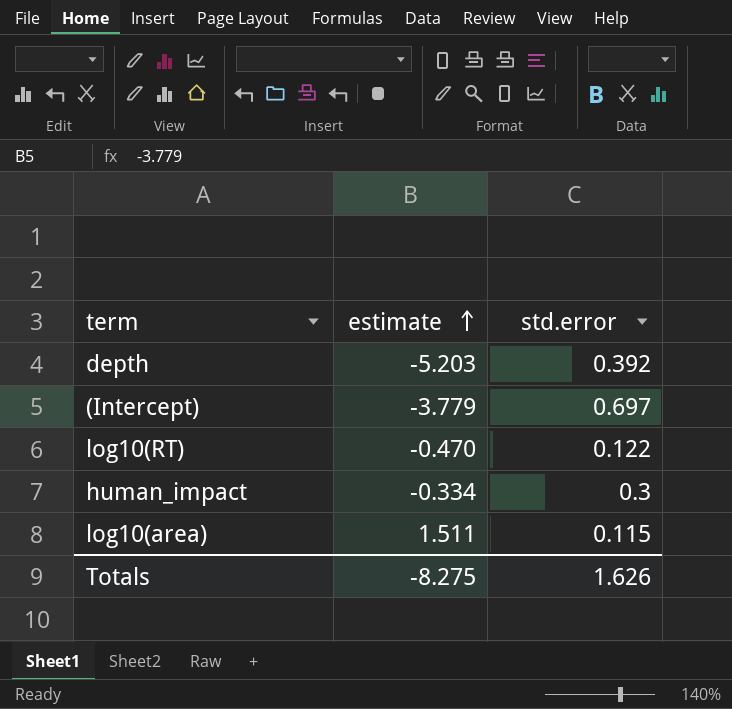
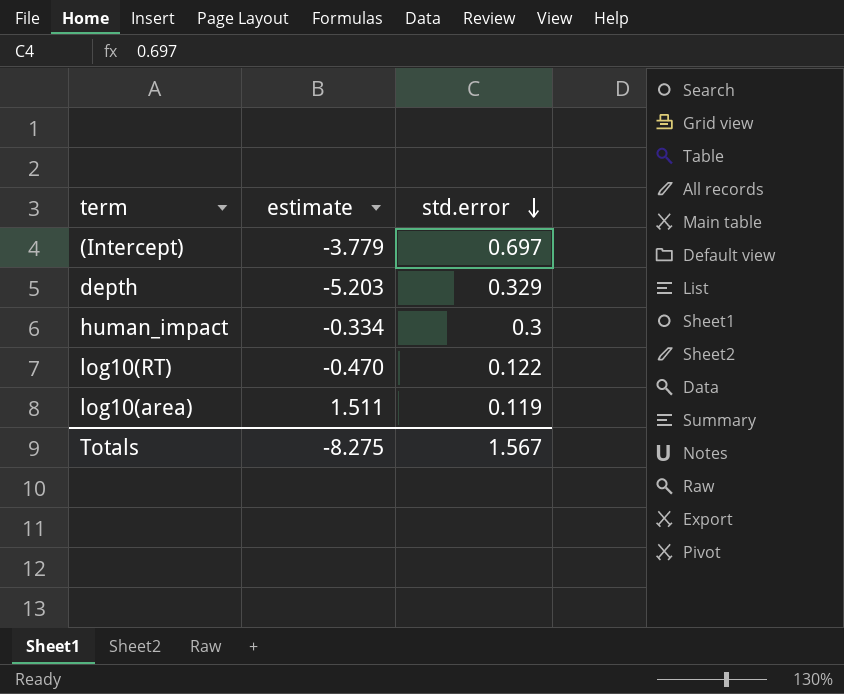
row order: estimate ascending -> std.error descending
depth | std.error: 0.392 -> 0.329
log10(area) | std.error: 0.115 -> 0.119
Totals | std.error: 1.626 -> 1.567

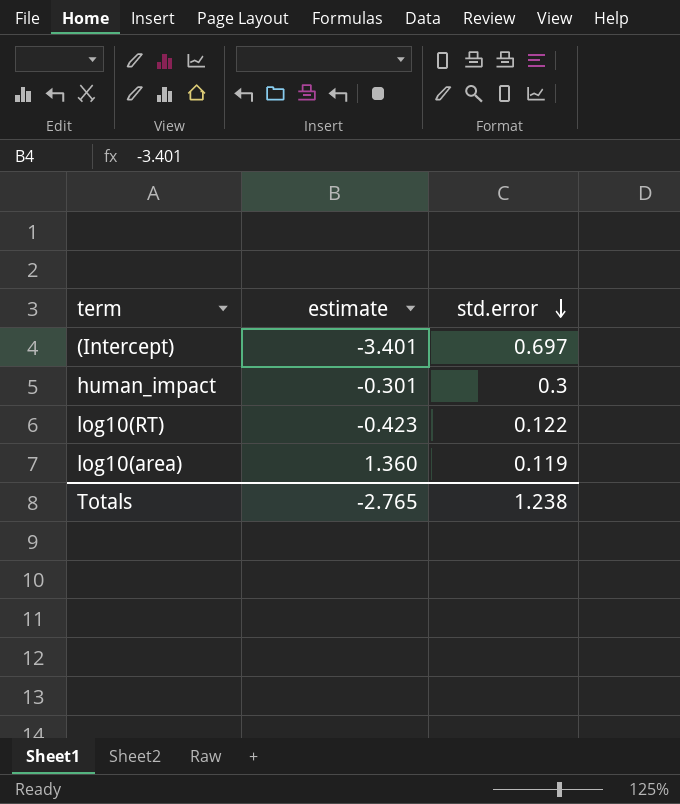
row depth: -5.203 | 0.329 -> none
(Intercept) | estimate: -3.779 -> -3.401
human_impact | estimate: -0.334 -> -0.301
log10(RT) | estimate: -0.470 -> -0.423
log10(area) | estimate: 1.511 -> 1.360
Totals | estimate: -8.275 -> -2.765
Totals | std.error: 1.567 -> 1.238

